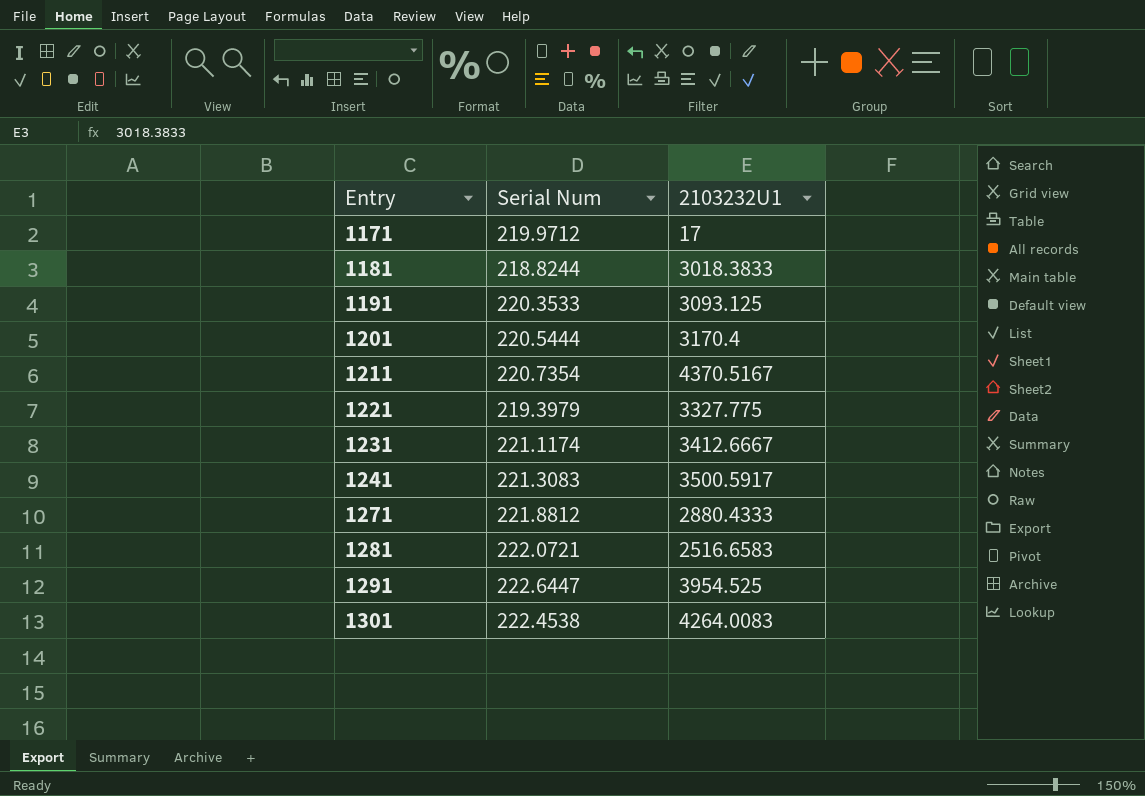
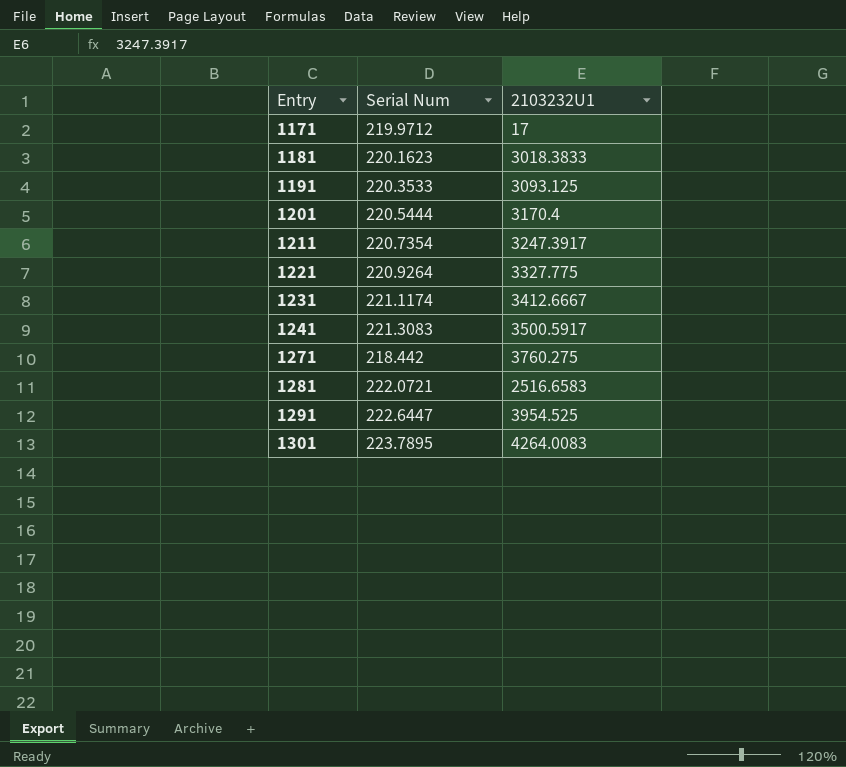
1181 | Serial Num: 218.8244 -> 220.1623
1211 | 2103232U1: 4370.5167 -> 3247.3917
1221 | Serial Num: 219.3979 -> 220.9264
1271 | Serial Num: 221.8812 -> 218.442
1271 | 2103232U1: 2880.4333 -> 3760.275
1301 | Serial Num: 222.4538 -> 223.7895

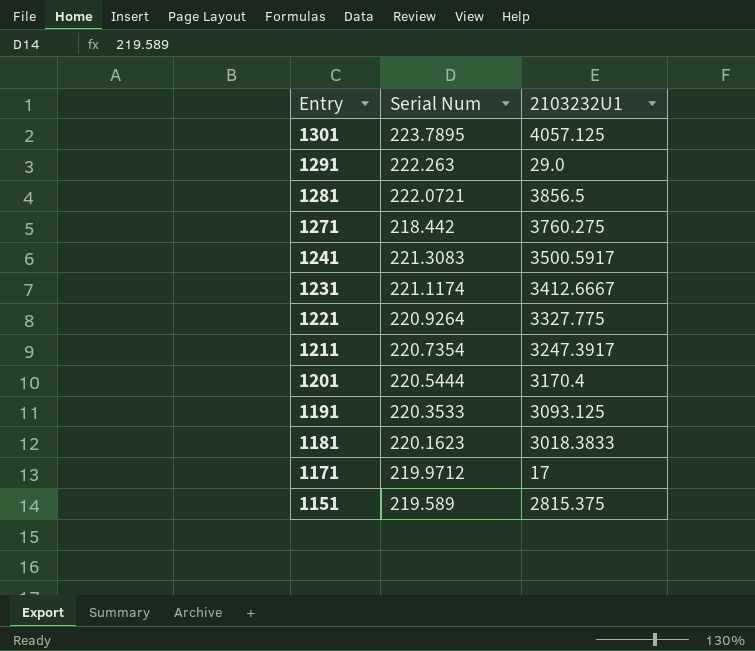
row order: Entry ascending -> Entry descending
1301 | 2103232U1: 4264.0083 -> 4057.125
1291 | Serial Num: 222.6447 -> 222.263
1291 | 2103232U1: 3954.525 -> 29.0
1281 | 2103232U1: 2516.6583 -> 3856.5
row 1151: none -> 219.589 | 2815.375

